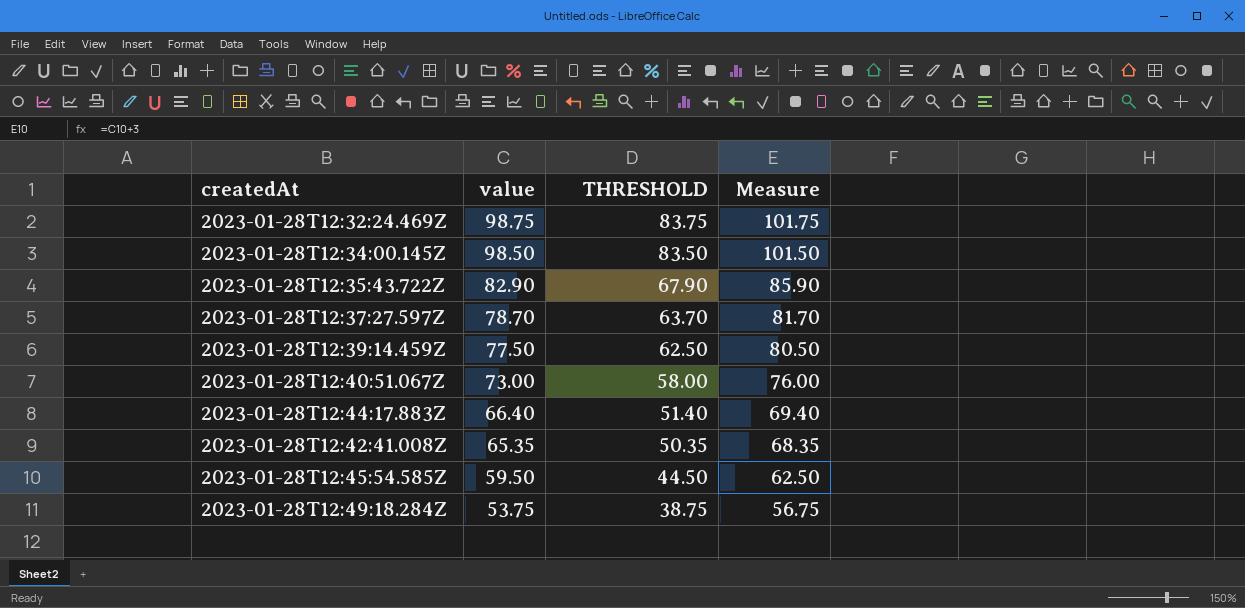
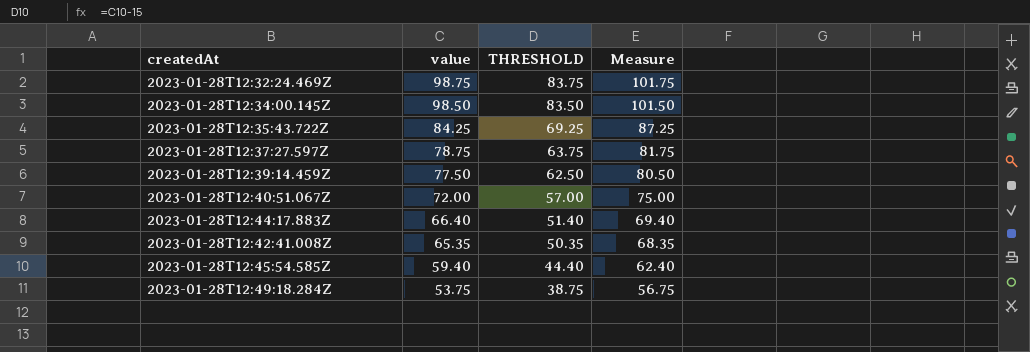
2023-01-28T12:35:43.722Z | value: 82.90 -> 84.25
2023-01-28T12:35:43.722Z | THRESHOLD: 67.90 -> 69.25
2023-01-28T12:35:43.722Z | Measure: 85.90 -> 87.25
2023-01-28T12:37:27.597Z | value: 78.70 -> 78.75
2023-01-28T12:37:27.597Z | THRESHOLD: 63.70 -> 63.75
2023-01-28T12:37:27.597Z | Measure: 81.70 -> 81.75
2023-01-28T12:40:51.067Z | value: 73.00 -> 72.00
2023-01-28T12:40:51.067Z | THRESHOLD: 58.00 -> 57.00
2023-01-28T12:40:51.067Z | Measure: 76.00 -> 75.00
2023-01-28T12:45:54.585Z | value: 59.50 -> 59.40
2023-01-28T12:45:54.585Z | THRESHOLD: 44.50 -> 44.40
2023-01-28T12:45:54.585Z | Measure: 62.50 -> 62.40

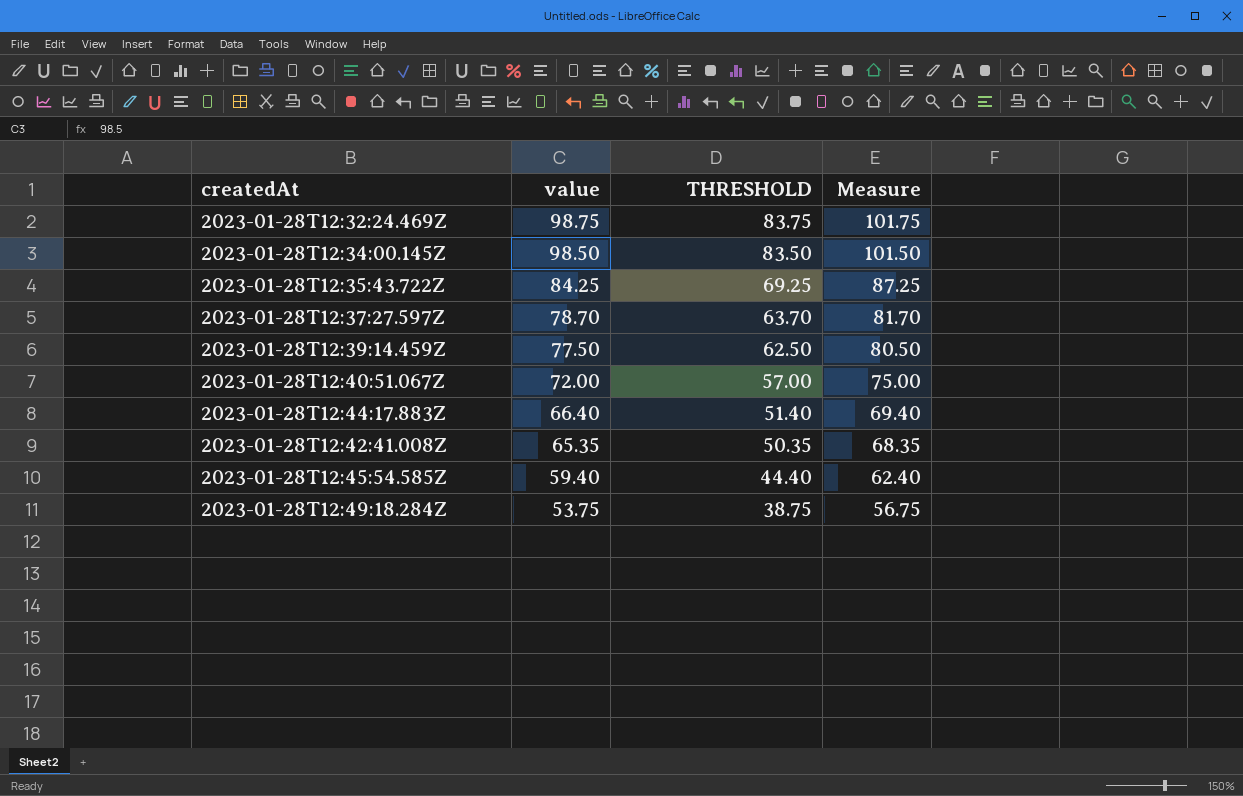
2023-01-28T12:37:27.597Z | value: 78.75 -> 78.70
2023-01-28T12:37:27.597Z | THRESHOLD: 63.75 -> 63.70
2023-01-28T12:37:27.597Z | Measure: 81.75 -> 81.70

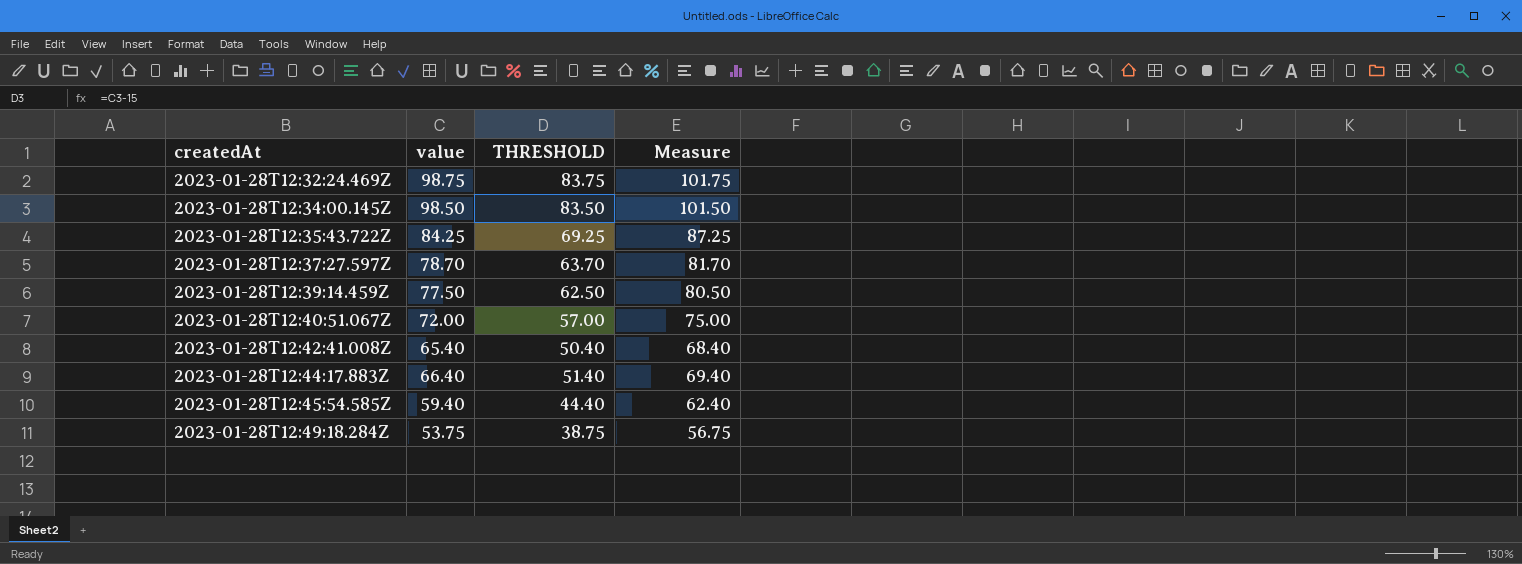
row order: value descending -> createdAt ascending
2023-01-28T12:42:41.008Z | value: 65.35 -> 65.40
2023-01-28T12:42:41.008Z | THRESHOLD: 50.35 -> 50.40
2023-01-28T12:42:41.008Z | Measure: 68.35 -> 68.40

